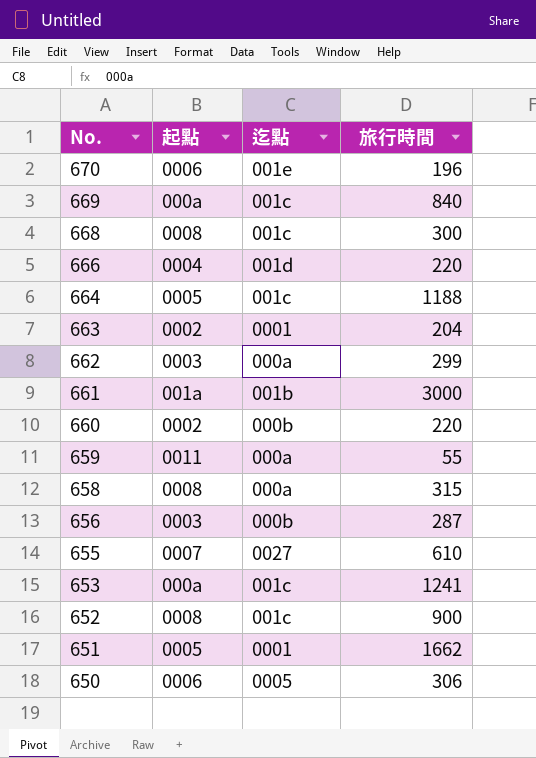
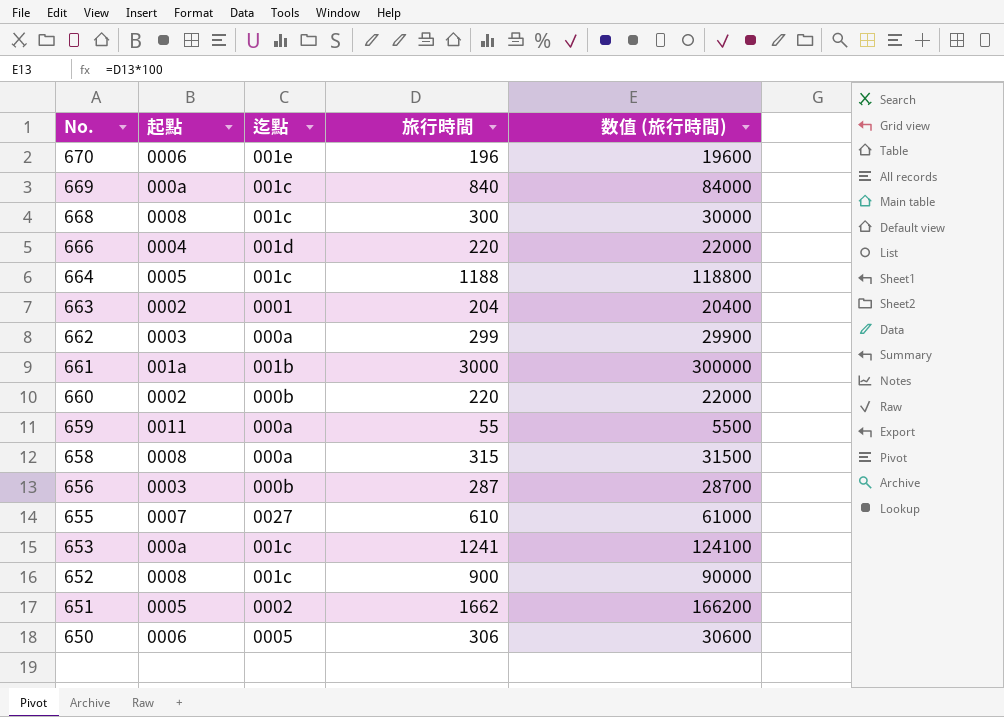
column 数值 (旅行時間) | formula: none -> [旅行時間] * 100
651 | 迄點: 0001 -> 0002

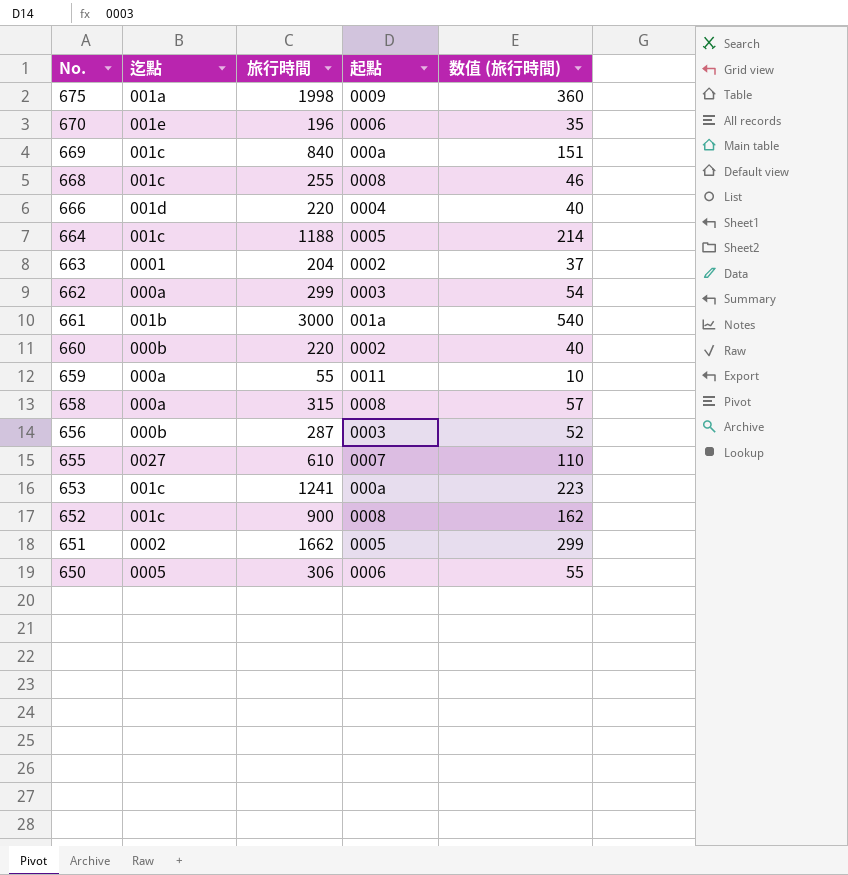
column 起點 | position: 2 -> 4
column 数值 (旅行時間) | formula: [旅行時間] * 100 -> [旅行時間] * 0.18
row 675: none -> 001a | 1998 | 0009 | 360
668 | 旅行時間: 300 -> 255

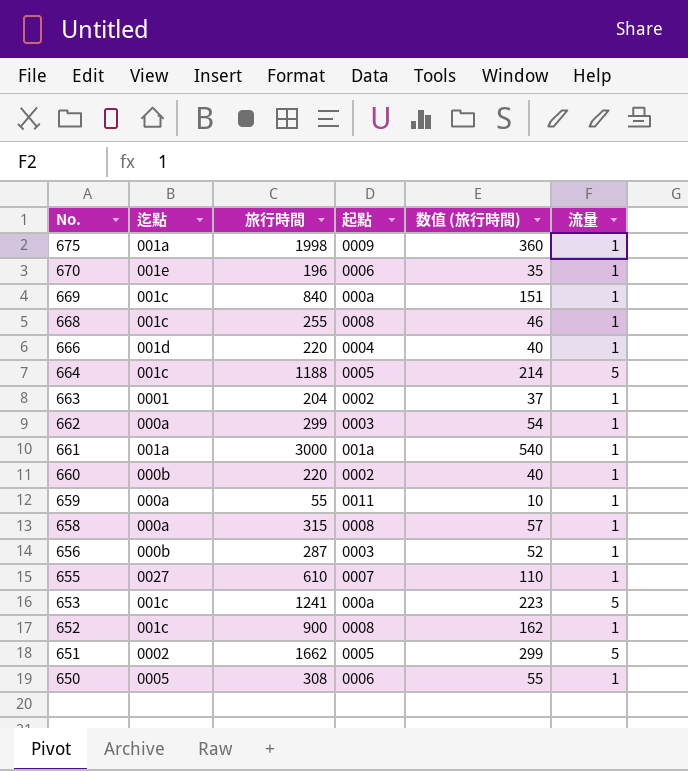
column 流量 | position: none -> 6
661 | 迄點: 001b -> 001a
650 | 旅行時間: 306 -> 308

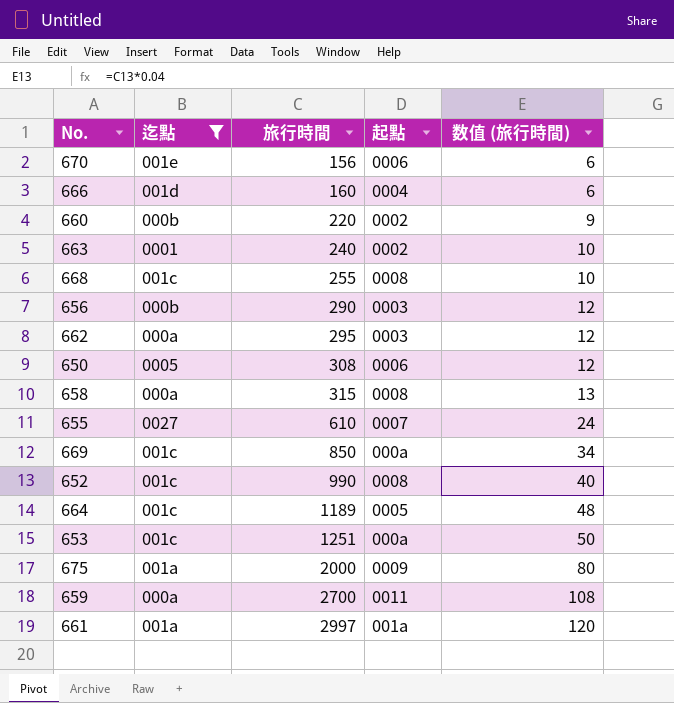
filter: none -> 迄點 != 0002
row order: No. descending -> 旅行時間 ascending
column 流量 | position: 6 -> none
column 数值 (旅行時間) | formula: [旅行時間] * 0.18 -> [旅行時間] * 0.04
670 | 旅行時間: 196 -> 156
666 | 旅行時間: 220 -> 160
663 | 旅行時間: 204 -> 240
656 | 旅行時間: 287 -> 290
662 | 旅行時間: 299 -> 295
669 | 旅行時間: 840 -> 850
652 | 旅行時間: 900 -> 990
664 | 旅行時間: 1188 -> 1189
653 | 旅行時間: 1241 -> 1251
675 | 旅行時間: 1998 -> 2000
659 | 旅行時間: 55 -> 2700
661 | 旅行時間: 3000 -> 2997

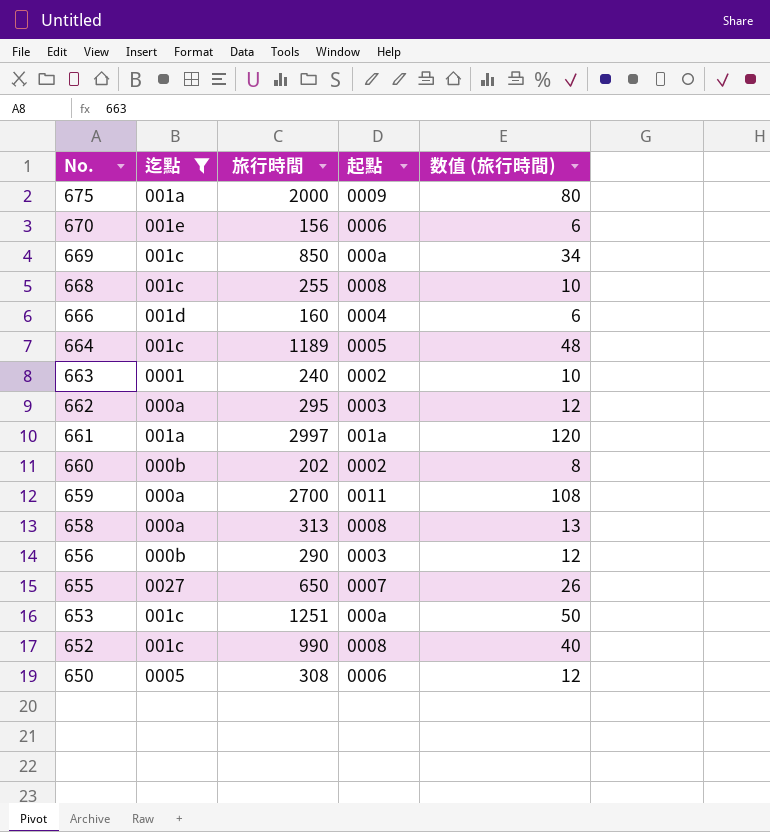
row order: 旅行時間 ascending -> No. descending
660 | 旅行時間: 220 -> 202
660 | 数值 (旅行時間): 9 -> 8
658 | 旅行時間: 315 -> 313
655 | 旅行時間: 610 -> 650
655 | 数值 (旅行時間): 24 -> 26

